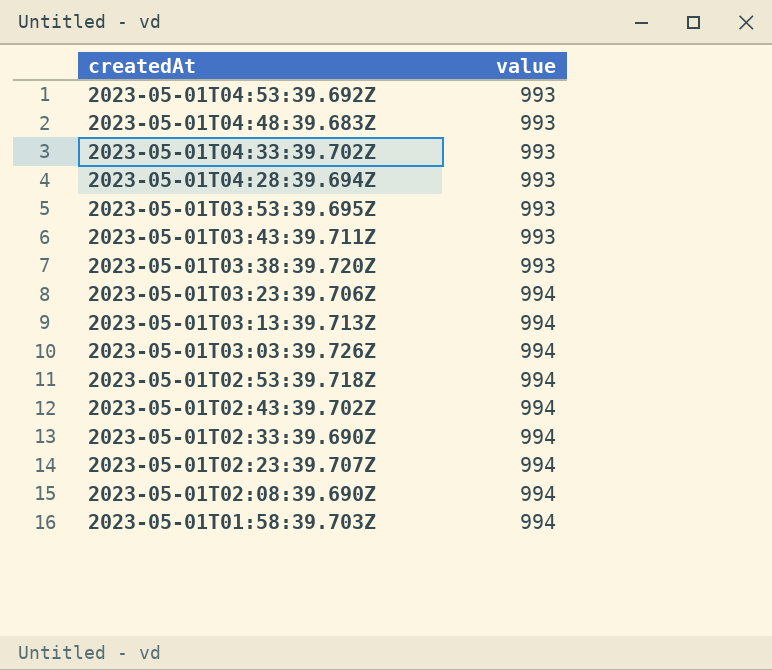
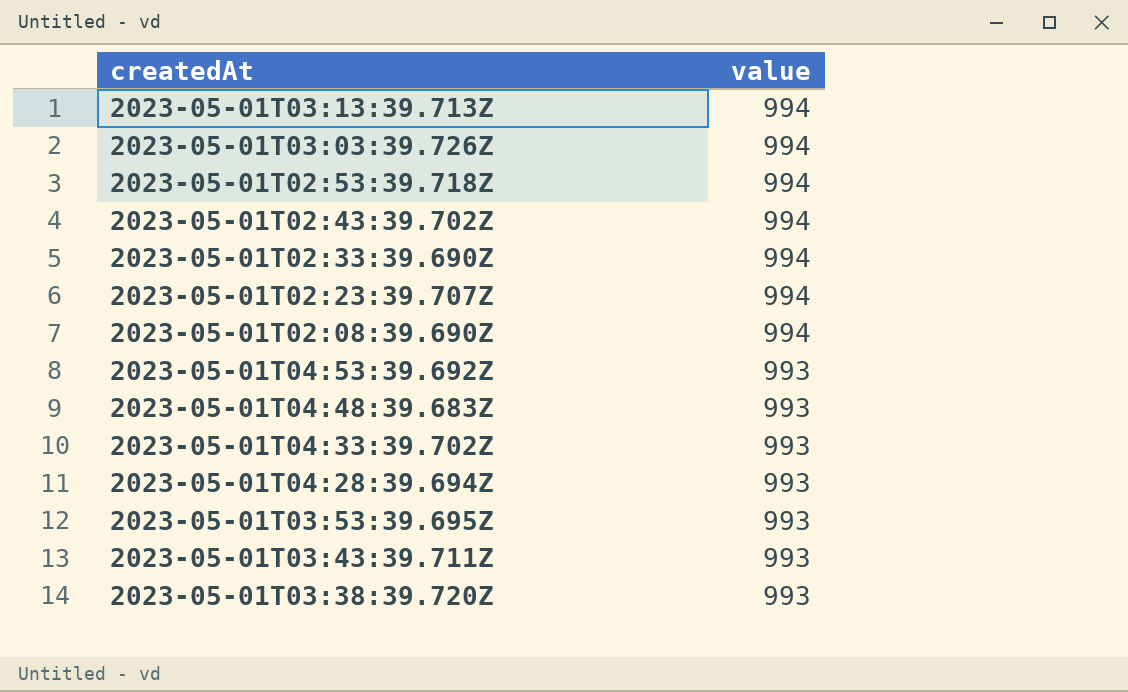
row order: createdAt descending -> value descending
row 2023-05-01T03:23:39.706Z: 994 -> none
row 2023-05-01T01:58:39.703Z: 994 -> none

